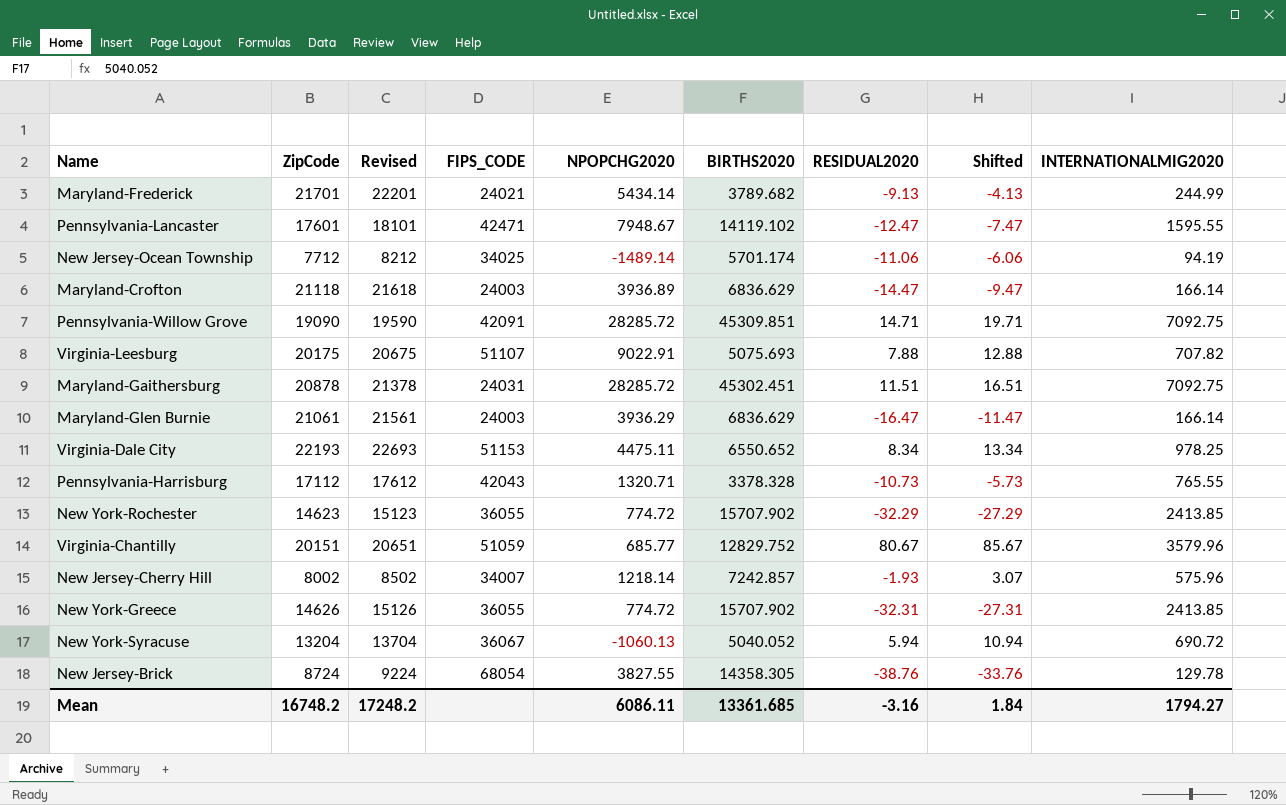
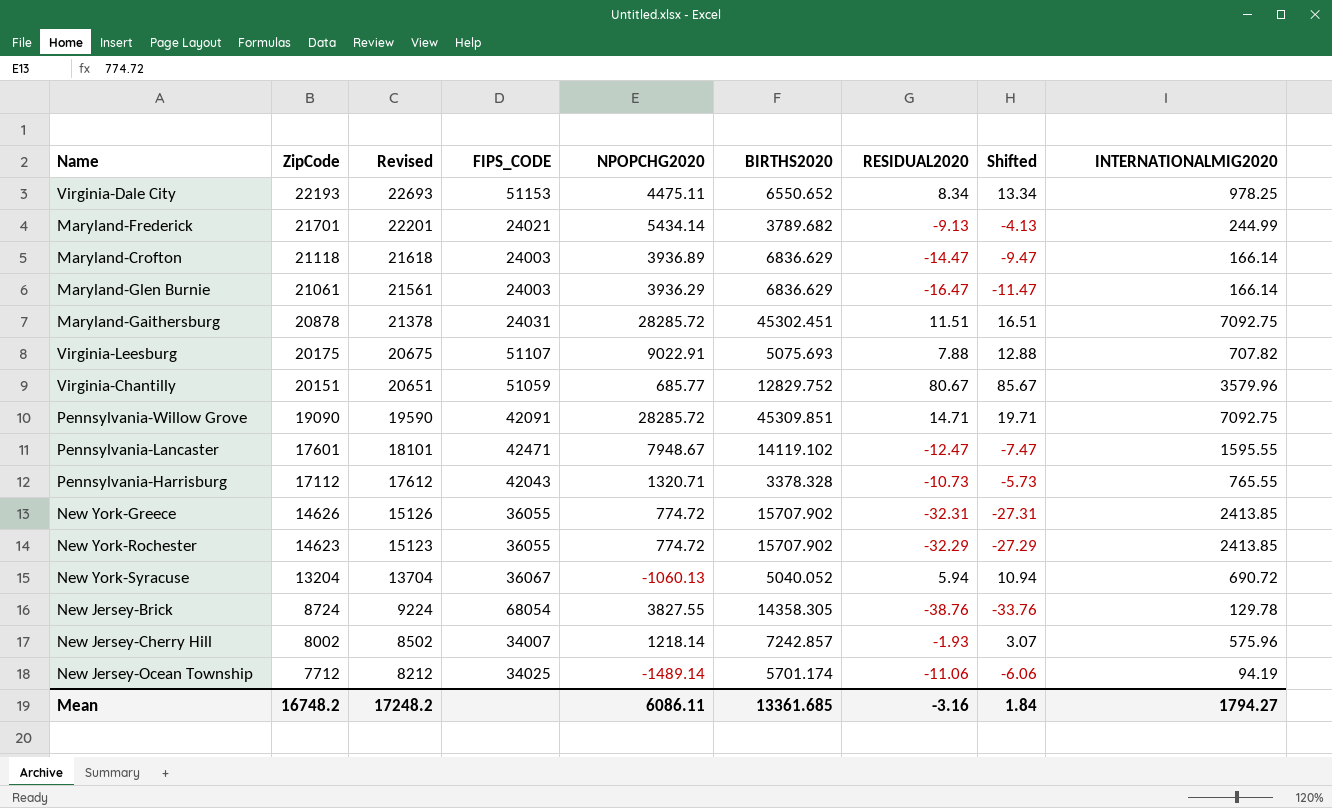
row order: none -> ZipCode descending

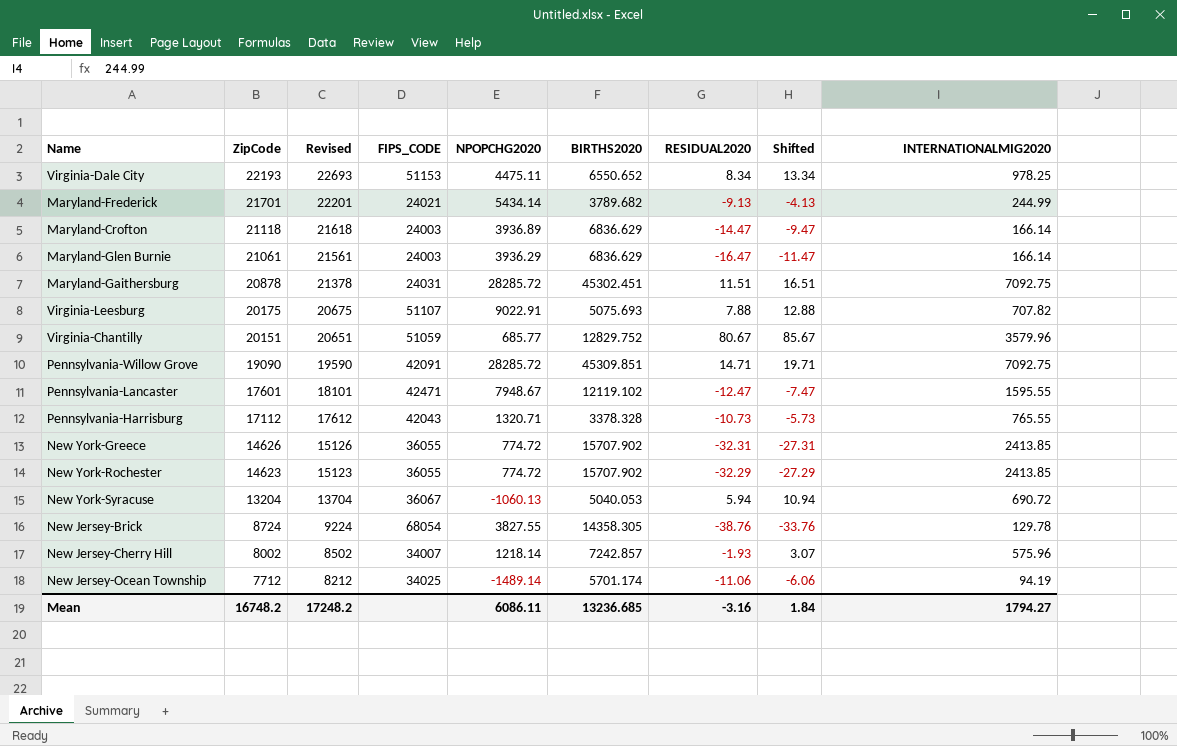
Pennsylvania-Lancaster | BIRTHS2020: 14119.102 -> 12119.102
New York-Syracuse | BIRTHS2020: 5040.052 -> 5040.053
Mean | BIRTHS2020: 13361.685 -> 13236.685

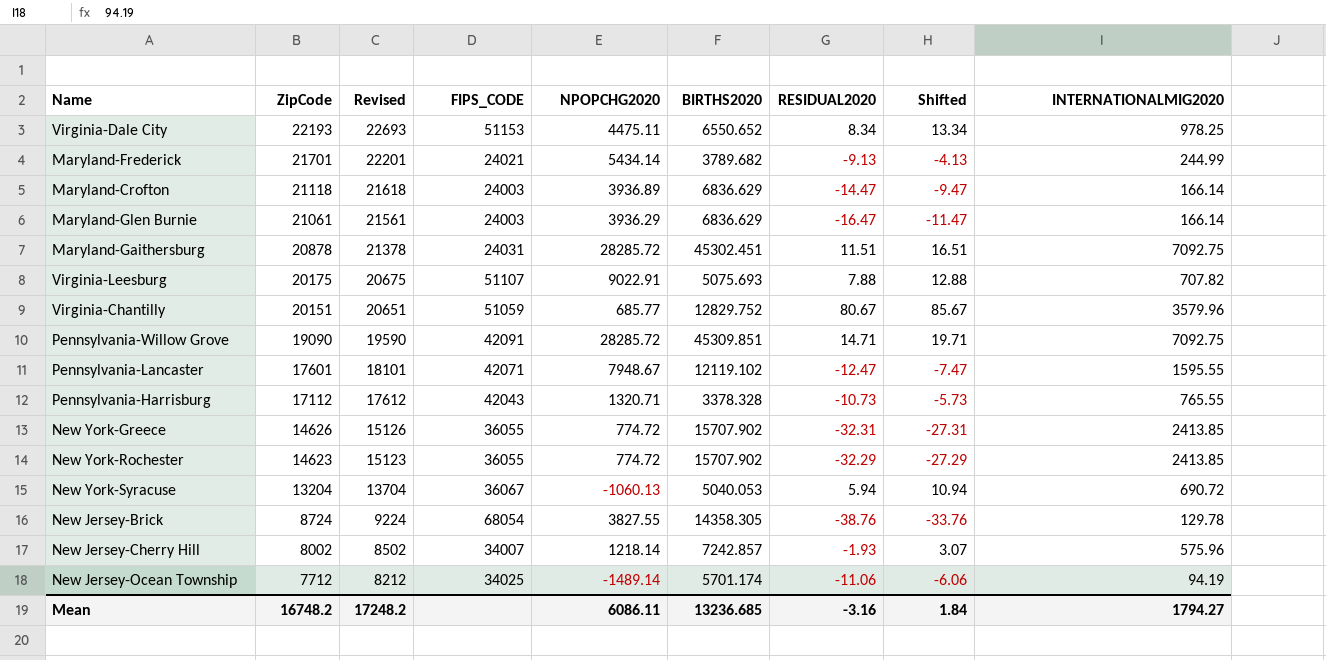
Pennsylvania-Lancaster | FIPS_CODE: 42471 -> 42071

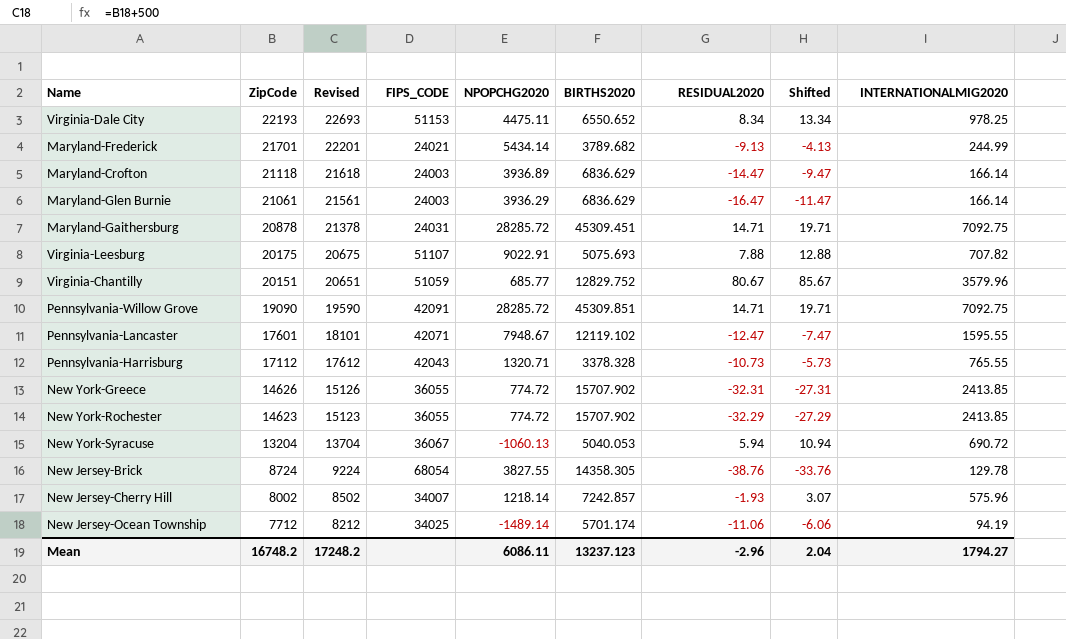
Maryland-Gaithersburg | BIRTHS2020: 45302.451 -> 45309.451
Maryland-Gaithersburg | RESIDUAL2020: 11.51 -> 14.71
Maryland-Gaithersburg | Shifted: 16.51 -> 19.71
Mean | BIRTHS2020: 13236.685 -> 13237.123
Mean | RESIDUAL2020: -3.16 -> -2.96
Mean | Shifted: 1.84 -> 2.04

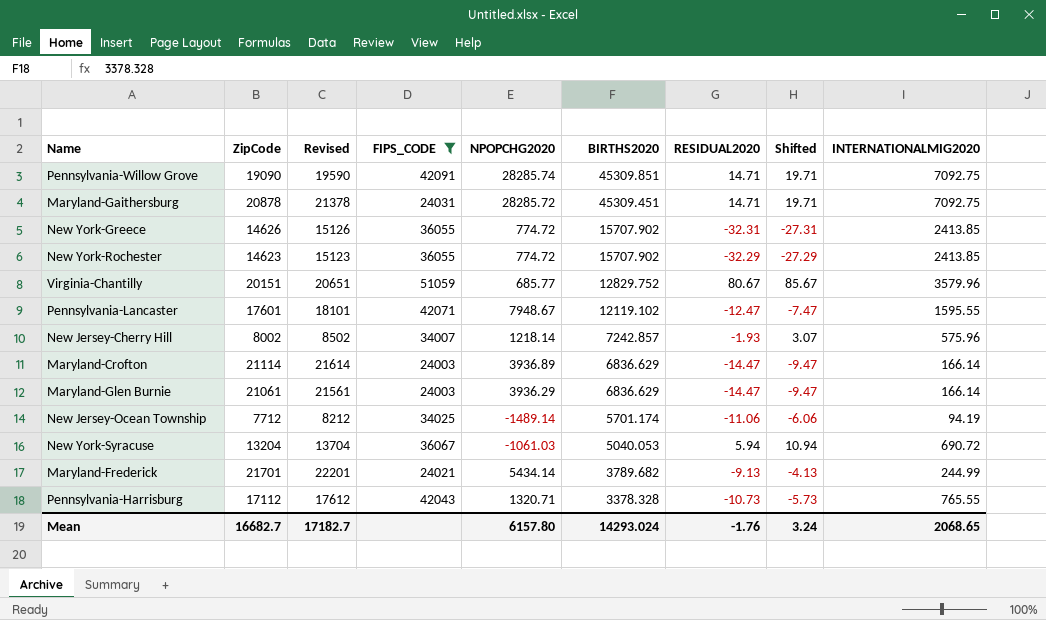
filter: none -> FIPS_CODE <= 51059
row order: ZipCode descending -> BIRTHS2020 descending
Pennsylvania-Willow Grove | NPOPCHG2020: 28285.72 -> 28285.74
Maryland-Crofton | ZipCode: 21118 -> 21114
Maryland-Crofton | Revised: 21618 -> 21614
Maryland-Glen Burnie | RESIDUAL2020: -16.47 -> -14.47
Maryland-Glen Burnie | Shifted: -11.47 -> -9.47
New York-Syracuse | NPOPCHG2020: -1060.13 -> -1061.03
Mean | ZipCode: 16748.2 -> 16682.7
Mean | Revised: 17248.2 -> 17182.7
Mean | NPOPCHG2020: 6086.11 -> 6157.80
Mean | BIRTHS2020: 13237.123 -> 14293.024
Mean | RESIDUAL2020: -2.96 -> -1.76
Mean | Shifted: 2.04 -> 3.24
Mean | INTERNATIONALMIG2020: 1794.27 -> 2068.65

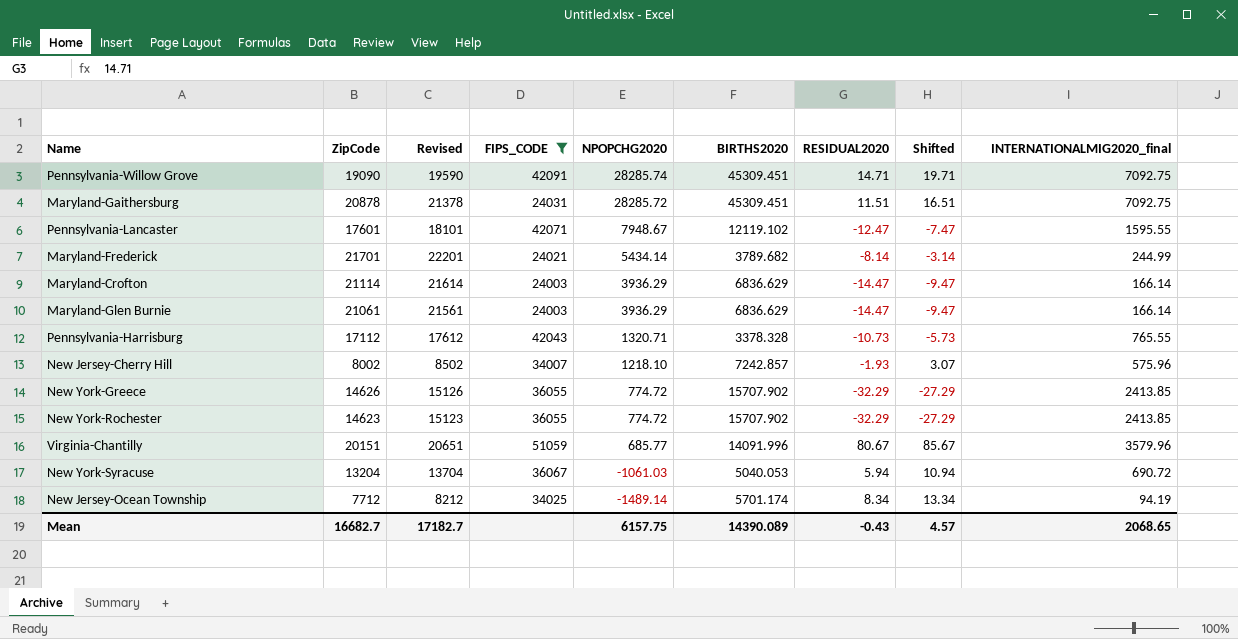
row order: BIRTHS2020 descending -> NPOPCHG2020 descending
column name: INTERNATIONALMIG2020 -> INTERNATIONALMIG2020_final
Pennsylvania-Willow Grove | BIRTHS2020: 45309.851 -> 45309.451
Maryland-Gaithersburg | RESIDUAL2020: 14.71 -> 11.51
Maryland-Gaithersburg | Shifted: 19.71 -> 16.51
Maryland-Frederick | RESIDUAL2020: -9.13 -> -8.14
Maryland-Frederick | Shifted: -4.13 -> -3.14
Maryland-Crofton | NPOPCHG2020: 3936.89 -> 3936.29
New Jersey-Cherry Hill | NPOPCHG2020: 1218.14 -> 1218.10
New York-Greece | RESIDUAL2020: -32.31 -> -32.29
New York-Greece | Shifted: -27.31 -> -27.29
Virginia-Chantilly | BIRTHS2020: 12829.752 -> 14091.996
New Jersey-Ocean Township | RESIDUAL2020: -11.06 -> 8.34
New Jersey-Ocean Township | Shifted: -6.06 -> 13.34
Mean | NPOPCHG2020: 6157.80 -> 6157.75
Mean | BIRTHS2020: 14293.024 -> 14390.089
Mean | RESIDUAL2020: -1.76 -> -0.43
Mean | Shifted: 3.24 -> 4.57

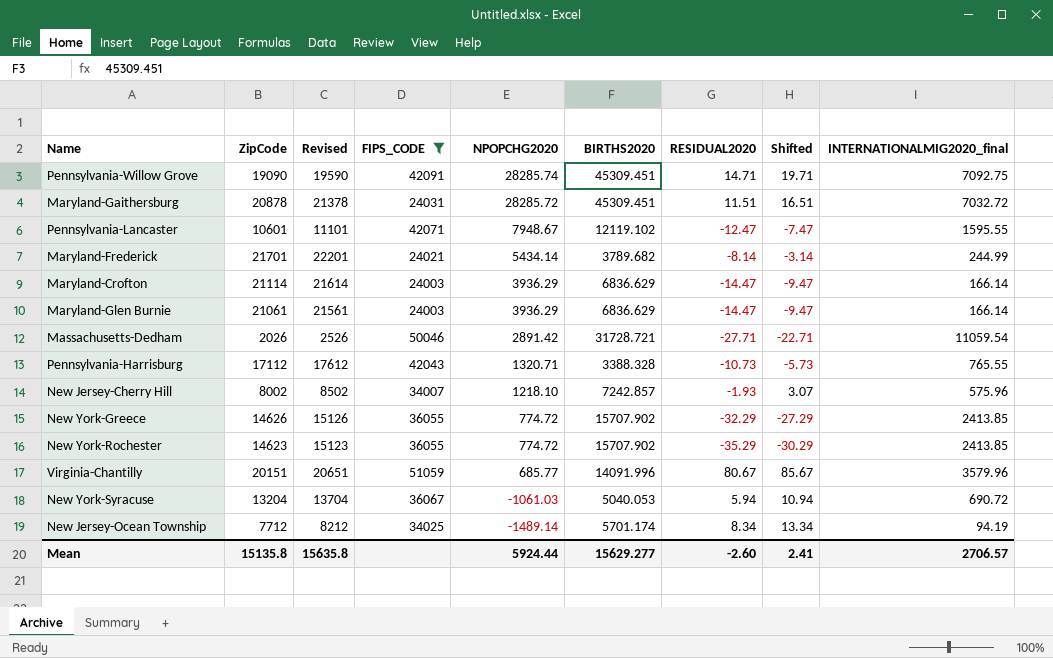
Maryland-Gaithersburg | INTERNATIONALMIG2020_final: 7092.75 -> 7032.72
Pennsylvania-Lancaster | ZipCode: 17601 -> 10601
Pennsylvania-Lancaster | Revised: 18101 -> 11101
row Massachusetts-Dedham: none -> 2026 | 2526 | 50046 | 2891.42 | 31728.721 | -27.71 | -22.71 | 11059.54
Pennsylvania-Harrisburg | BIRTHS2020: 3378.328 -> 3388.328
New York-Rochester | RESIDUAL2020: -32.29 -> -35.29
New York-Rochester | Shifted: -27.29 -> -30.29
Mean | ZipCode: 16682.7 -> 15135.8
Mean | Revised: 17182.7 -> 15635.8
Mean | NPOPCHG2020: 6157.75 -> 5924.44
Mean | BIRTHS2020: 14390.089 -> 15629.277
Mean | RESIDUAL2020: -0.43 -> -2.60
Mean | Shifted: 4.57 -> 2.41
Mean | INTERNATIONALMIG2020_final: 2068.65 -> 2706.57

